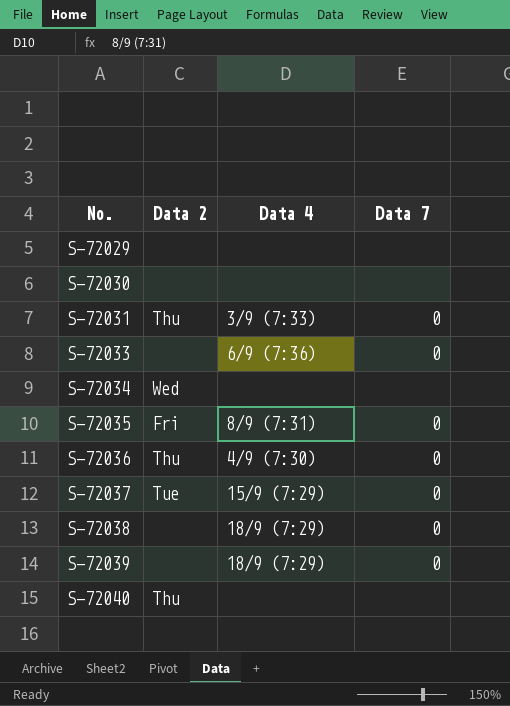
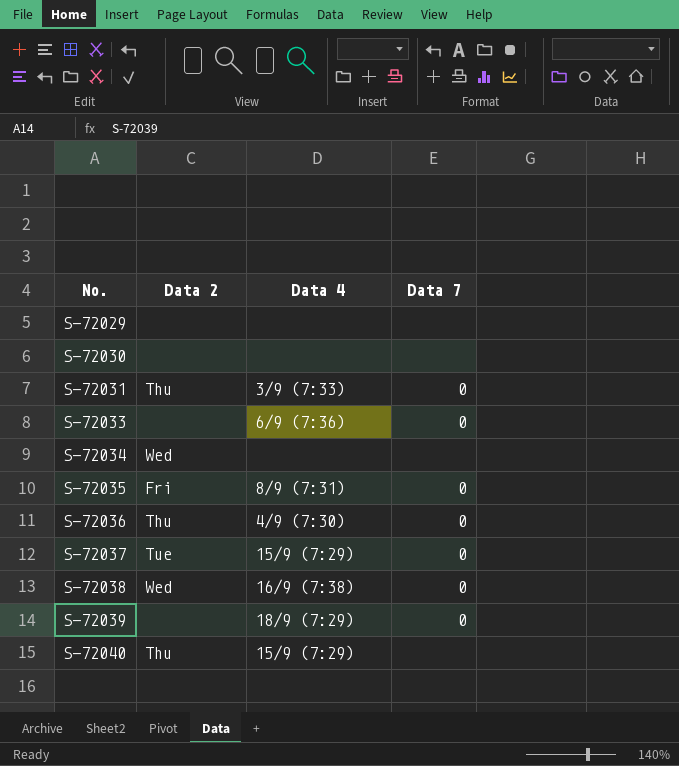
S-72038 | Data 2: none -> Wed
S-72038 | Data 4: 18/9 (7:29) -> 16/9 (7:38)
S-72040 | Data 4: none -> 15/9 (7:29)

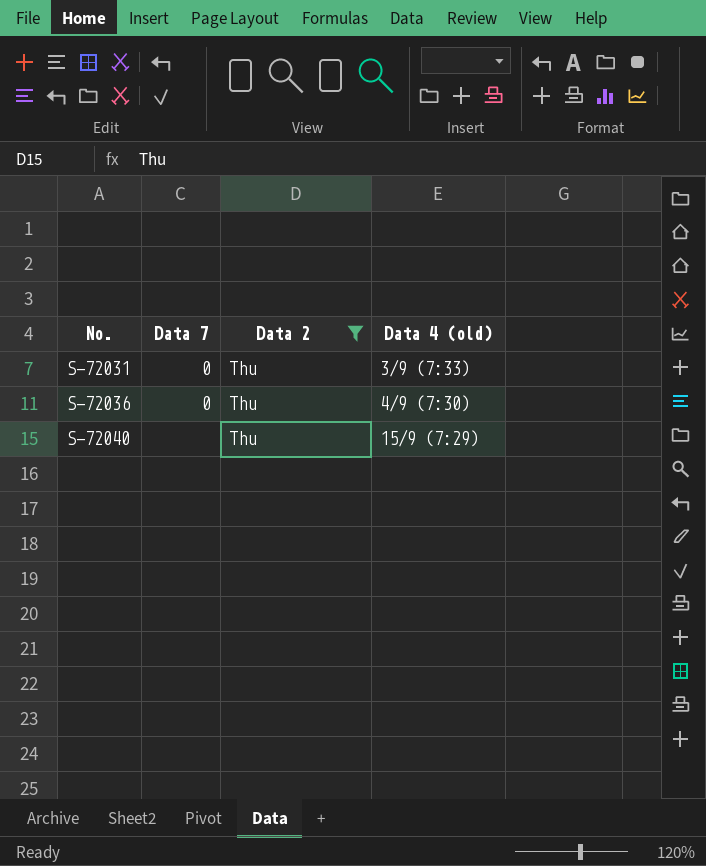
filter: none -> Data 2 = Thu
column Data 7 | position: 4 -> 2
column name: Data 4 -> Data 4 (old)

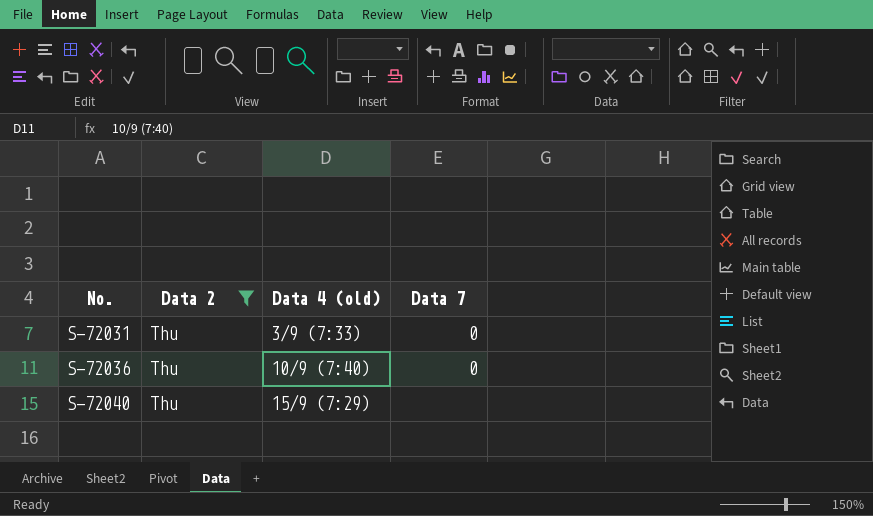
column Data 7 | position: 2 -> 4
S-72036 | Data 4 (old): 4/9 (7:30) -> 10/9 (7:40)

